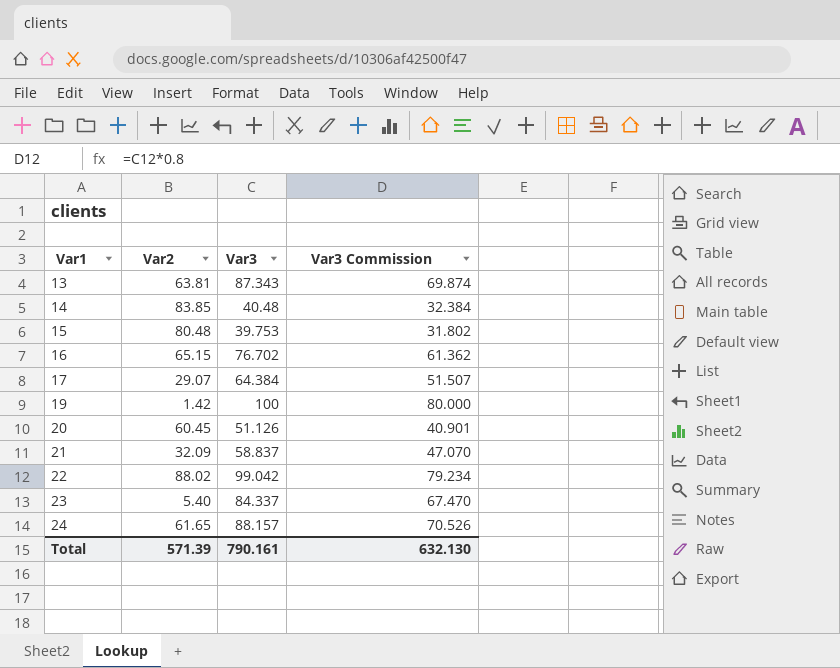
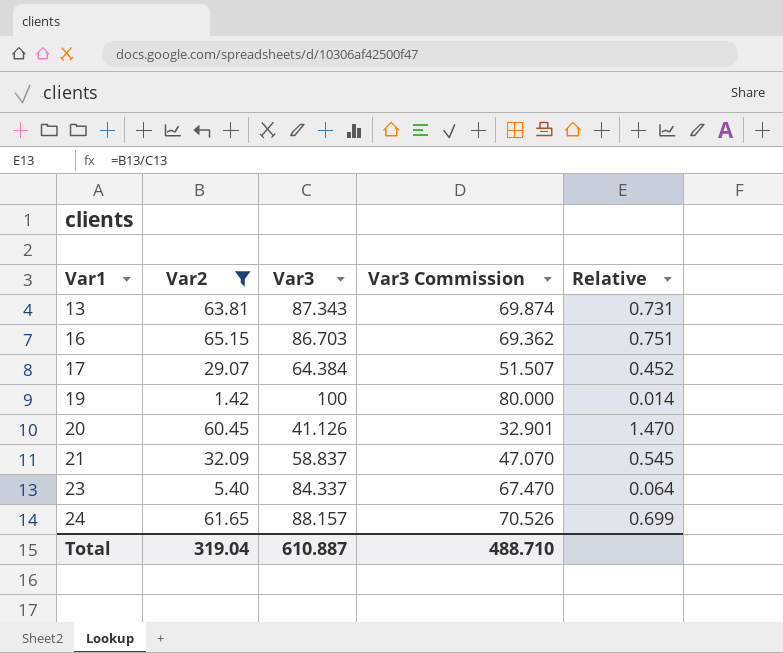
filter: none -> Var2 <= 65.15
column Relative | formula: none -> [Var2] / [Var3]
16 | Var3: 76.702 -> 86.703
16 | Var3 Commission: 61.362 -> 69.362
20 | Var3: 51.126 -> 41.126
20 | Var3 Commission: 40.901 -> 32.901
Total | Var2: 571.39 -> 319.04
Total | Var3: 790.161 -> 610.887
Total | Var3 Commission: 632.130 -> 488.710

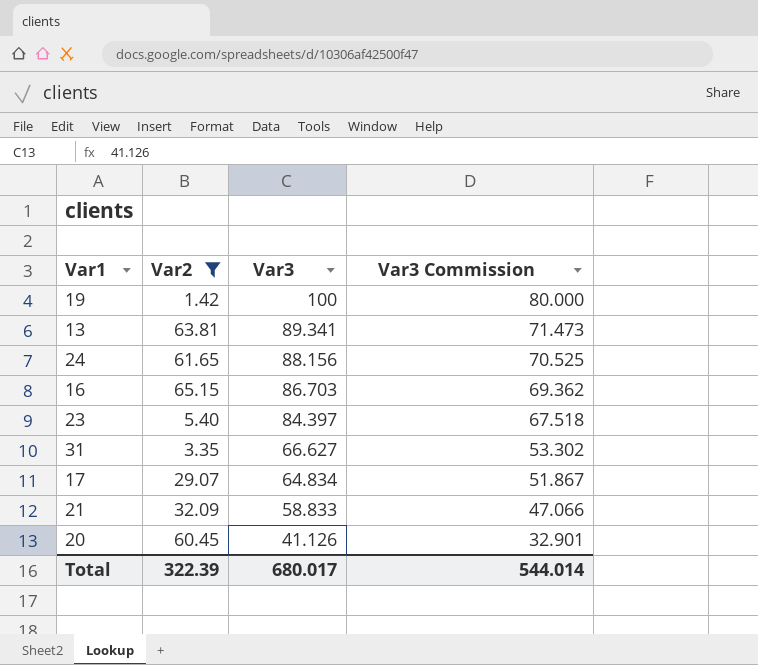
row order: Var1 ascending -> Var3 descending
column Relative | formula: [Var2] / [Var3] -> none
13 | Var3: 87.343 -> 89.341
13 | Var3 Commission: 69.874 -> 71.473
24 | Var3: 88.157 -> 88.156
24 | Var3 Commission: 70.526 -> 70.525
23 | Var3: 84.337 -> 84.397
23 | Var3 Commission: 67.470 -> 67.518
row 31: none -> 3.35 | 66.627 | 53.302
17 | Var3: 64.384 -> 64.834
17 | Var3 Commission: 51.507 -> 51.867
21 | Var3: 58.837 -> 58.833
21 | Var3 Commission: 47.070 -> 47.066
Total | Var2: 319.04 -> 322.39
Total | Var3: 610.887 -> 680.017
Total | Var3 Commission: 488.710 -> 544.014

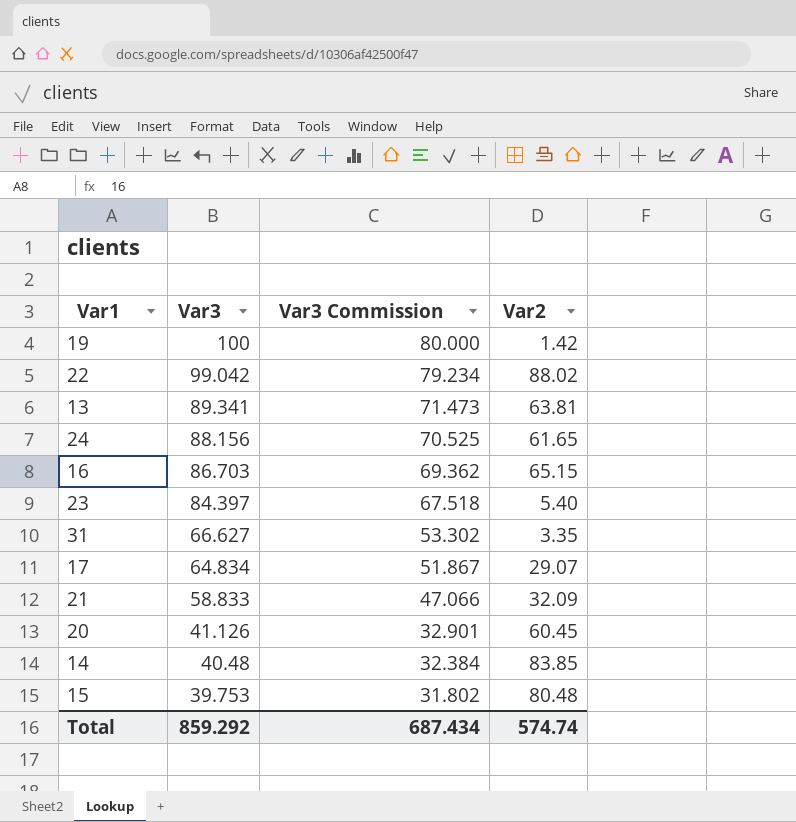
filter: Var2 <= 65.15 -> none
column Var2 | position: 2 -> 4
Total | Var3: 680.017 -> 859.292
Total | Var3 Commission: 544.014 -> 687.434
Total | Var2: 322.39 -> 574.74

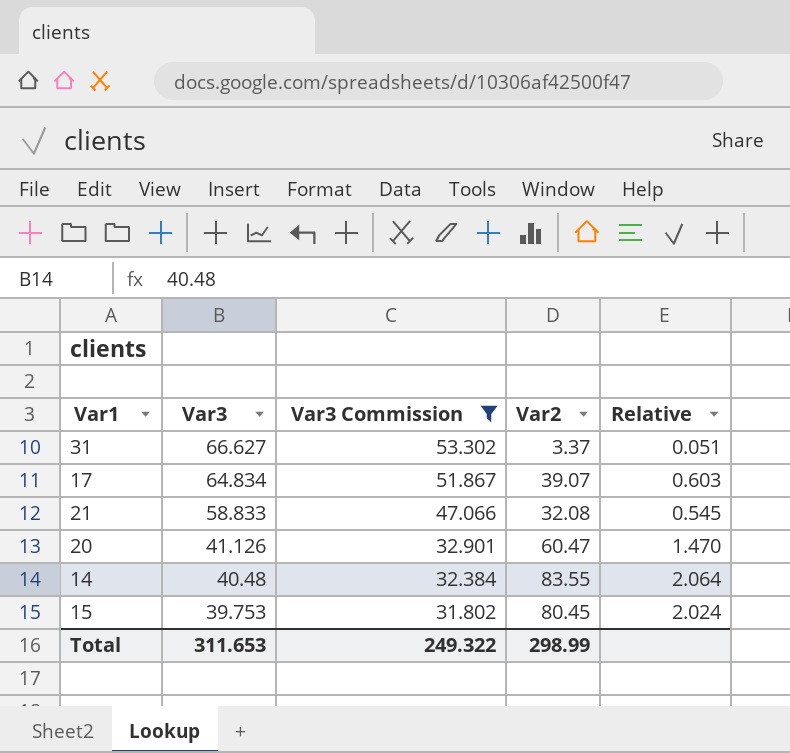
filter: none -> Var3 Commission <= 53.302
column Relative | formula: none -> [Var2] / [Var3]
31 | Var2: 3.35 -> 3.37
17 | Var2: 29.07 -> 39.07
21 | Var2: 32.09 -> 32.08
20 | Var2: 60.45 -> 60.47
14 | Var2: 83.85 -> 83.55
15 | Var2: 80.48 -> 80.45
Total | Var3: 859.292 -> 311.653
Total | Var3 Commission: 687.434 -> 249.322
Total | Var2: 574.74 -> 298.99

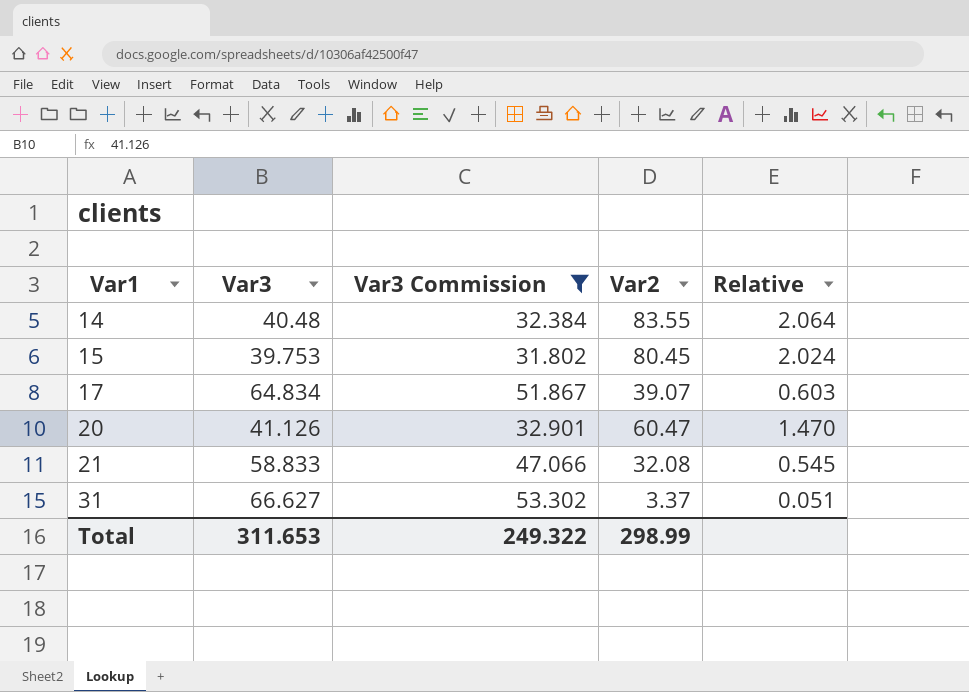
row order: Var3 descending -> Var1 ascending

